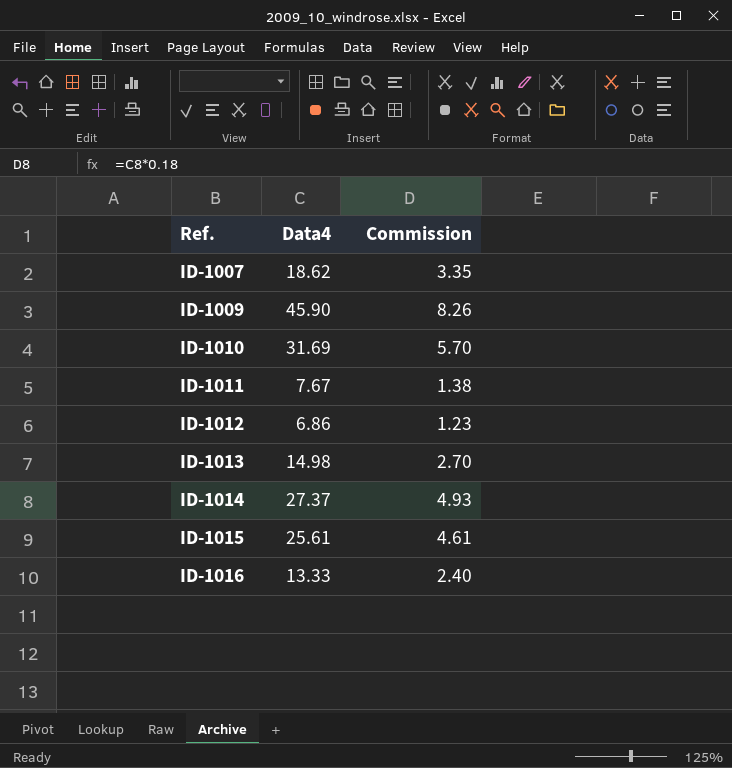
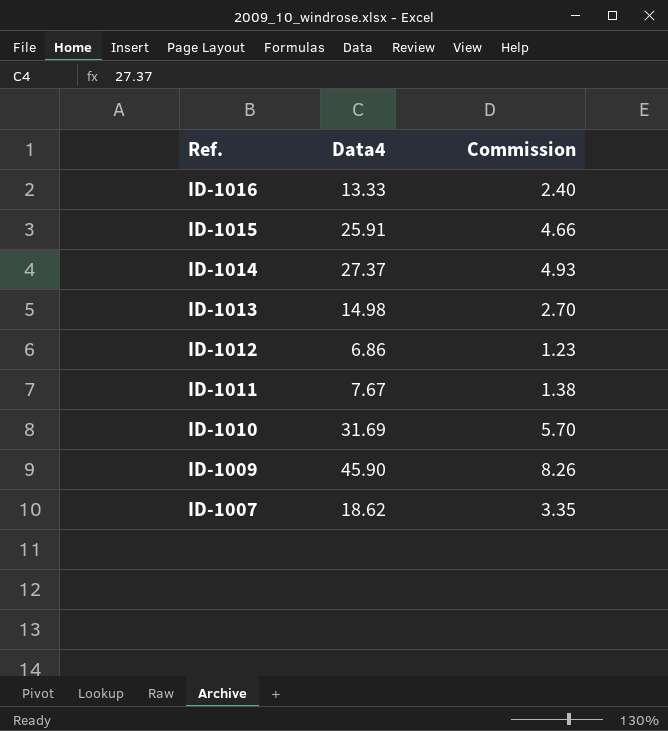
row order: Ref. ascending -> Ref. descending
ID-1015 | Data4: 25.61 -> 25.91
ID-1015 | Commission: 4.61 -> 4.66

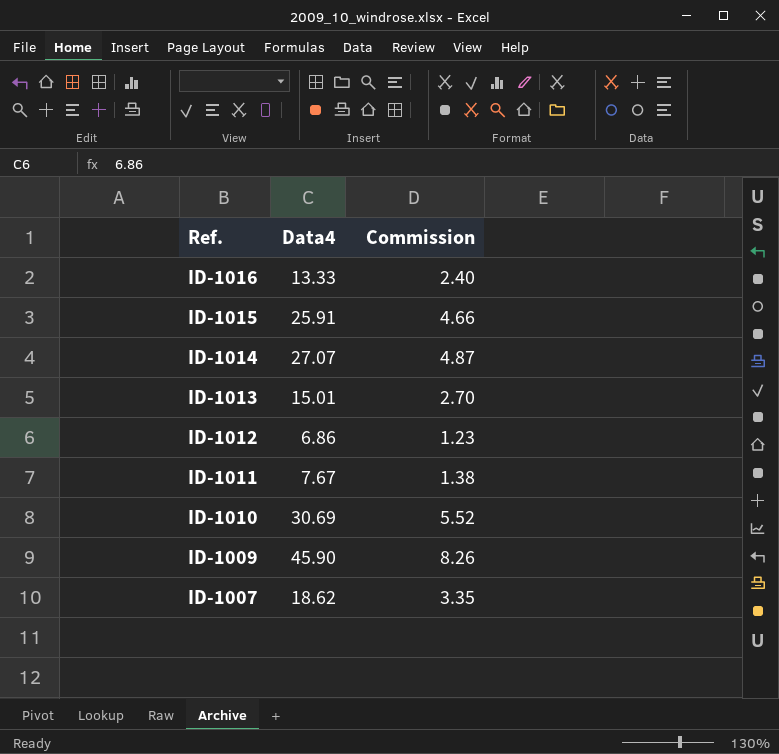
ID-1014 | Data4: 27.37 -> 27.07
ID-1014 | Commission: 4.93 -> 4.87
ID-1013 | Data4: 14.98 -> 15.01
ID-1010 | Data4: 31.69 -> 30.69
ID-1010 | Commission: 5.70 -> 5.52

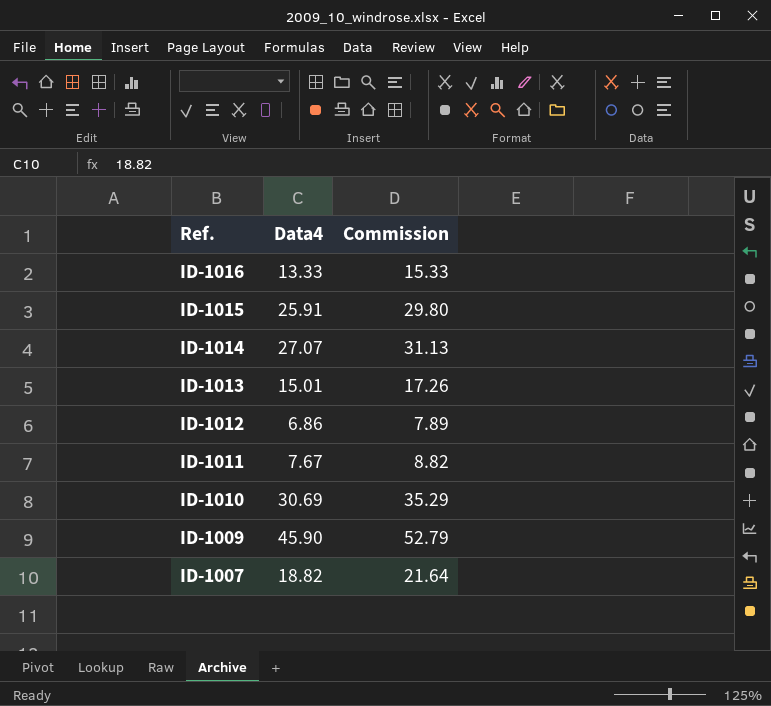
column Commission | formula: [Data4] * 0.18 -> [Data4] * 1.15
ID-1007 | Data4: 18.62 -> 18.82

